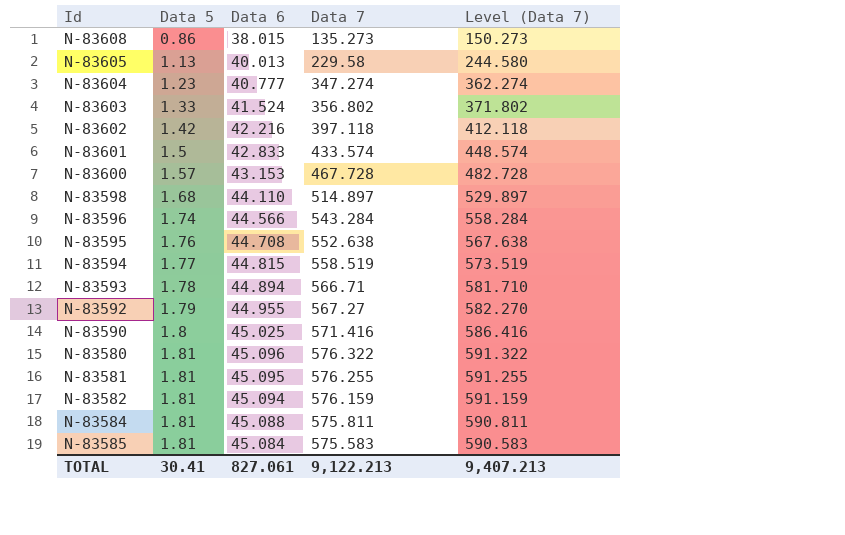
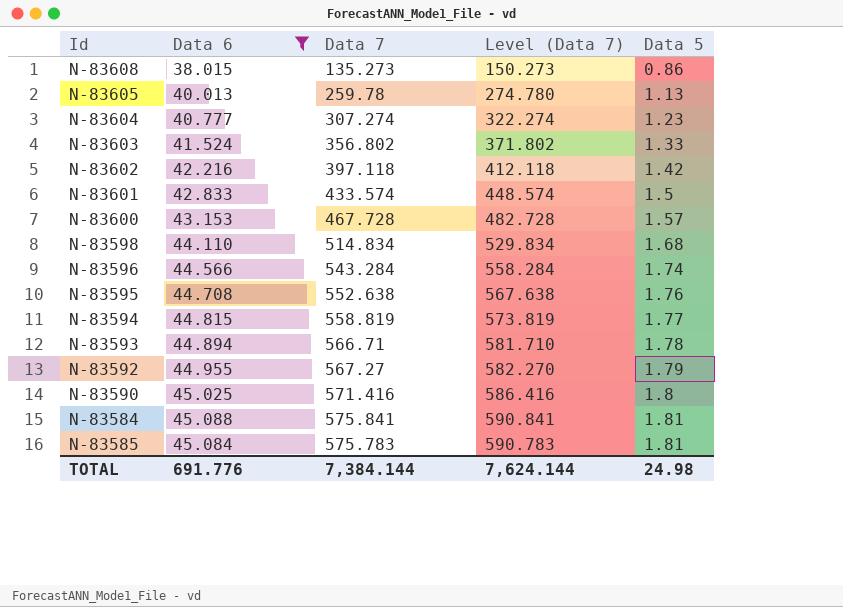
filter: none -> Data 6 <= 45.088
column Data 5 | position: 2 -> 5
N-83605 | Data 7: 229.58 -> 259.78
N-83605 | Level (Data 7): 244.580 -> 274.780
N-83604 | Data 7: 347.274 -> 307.274
N-83604 | Level (Data 7): 362.274 -> 322.274
N-83598 | Data 7: 514.897 -> 514.834
N-83598 | Level (Data 7): 529.897 -> 529.834
N-83594 | Data 7: 558.519 -> 558.819
N-83594 | Level (Data 7): 573.519 -> 573.819
N-83584 | Data 7: 575.811 -> 575.841
N-83584 | Level (Data 7): 590.811 -> 590.841
N-83585 | Data 7: 575.583 -> 575.783
N-83585 | Level (Data 7): 590.583 -> 590.783
TOTAL | Data 6: 827.061 -> 691.776
TOTAL | Data 7: 9,122.213 -> 7,384.144
TOTAL | Level (Data 7): 9,407.213 -> 7,624.144
TOTAL | Data 5: 30.41 -> 24.98

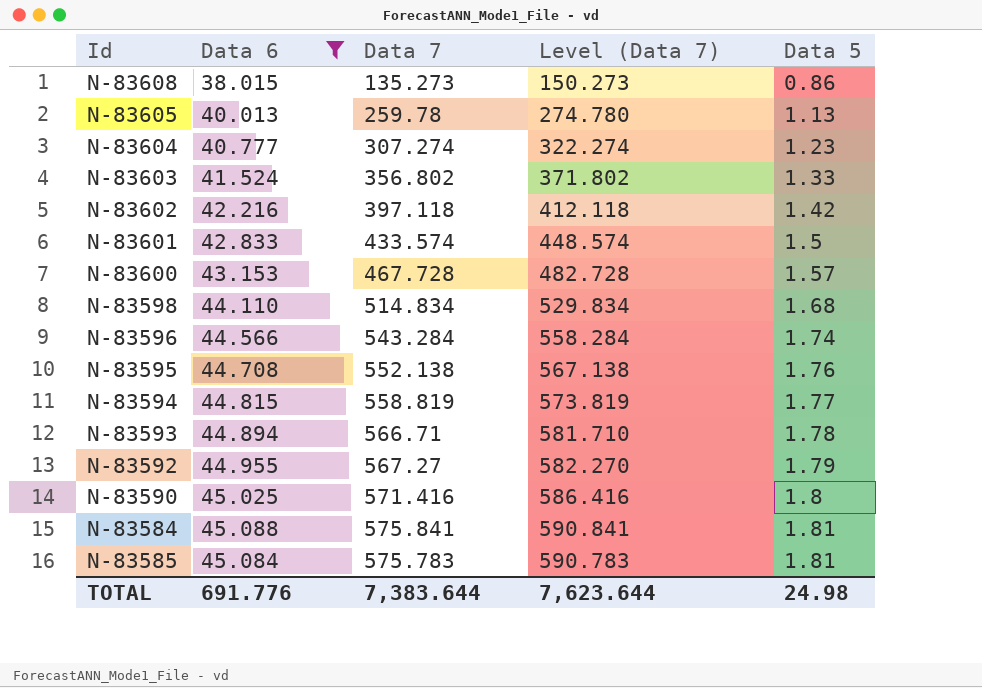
N-83595 | Data 7: 552.638 -> 552.138
N-83595 | Level (Data 7): 567.638 -> 567.138
TOTAL | Data 7: 7,384.144 -> 7,383.644
TOTAL | Level (Data 7): 7,624.144 -> 7,623.644

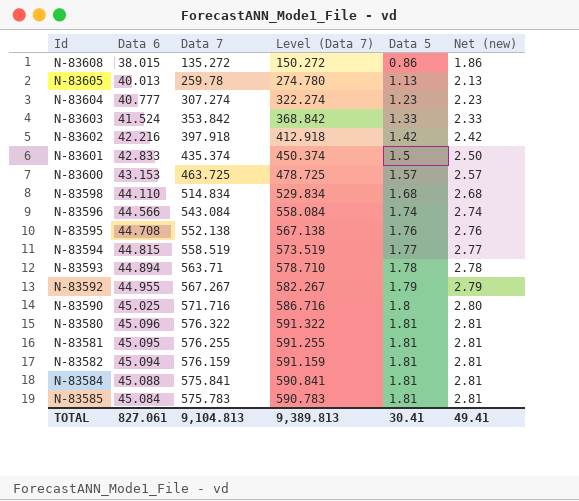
filter: Data 6 <= 45.088 -> none
column Net (new) | formula: none -> [Data 5] + 1
N-83608 | Data 7: 135.273 -> 135.272
N-83608 | Level (Data 7): 150.273 -> 150.272
N-83603 | Data 7: 356.802 -> 353.842
N-83603 | Level (Data 7): 371.802 -> 368.842
N-83602 | Data 7: 397.118 -> 397.918
N-83602 | Level (Data 7): 412.118 -> 412.918
N-83601 | Data 7: 433.574 -> 435.374
N-83601 | Level (Data 7): 448.574 -> 450.374
N-83600 | Data 7: 467.728 -> 463.725
N-83600 | Level (Data 7): 482.728 -> 478.725
N-83596 | Data 7: 543.284 -> 543.084
N-83596 | Level (Data 7): 558.284 -> 558.084
N-83594 | Data 7: 558.819 -> 558.519
N-83594 | Level (Data 7): 573.819 -> 573.519
N-83593 | Data 7: 566.71 -> 563.71
N-83593 | Level (Data 7): 581.710 -> 578.710
N-83592 | Data 7: 567.27 -> 567.267
N-83592 | Level (Data 7): 582.270 -> 582.267
N-83590 | Data 7: 571.416 -> 571.716
N-83590 | Level (Data 7): 586.416 -> 586.716
TOTAL | Data 6: 691.776 -> 827.061
TOTAL | Data 7: 7,383.644 -> 9,104.813
TOTAL | Level (Data 7): 7,623.644 -> 9,389.813
TOTAL | Data 5: 24.98 -> 30.41

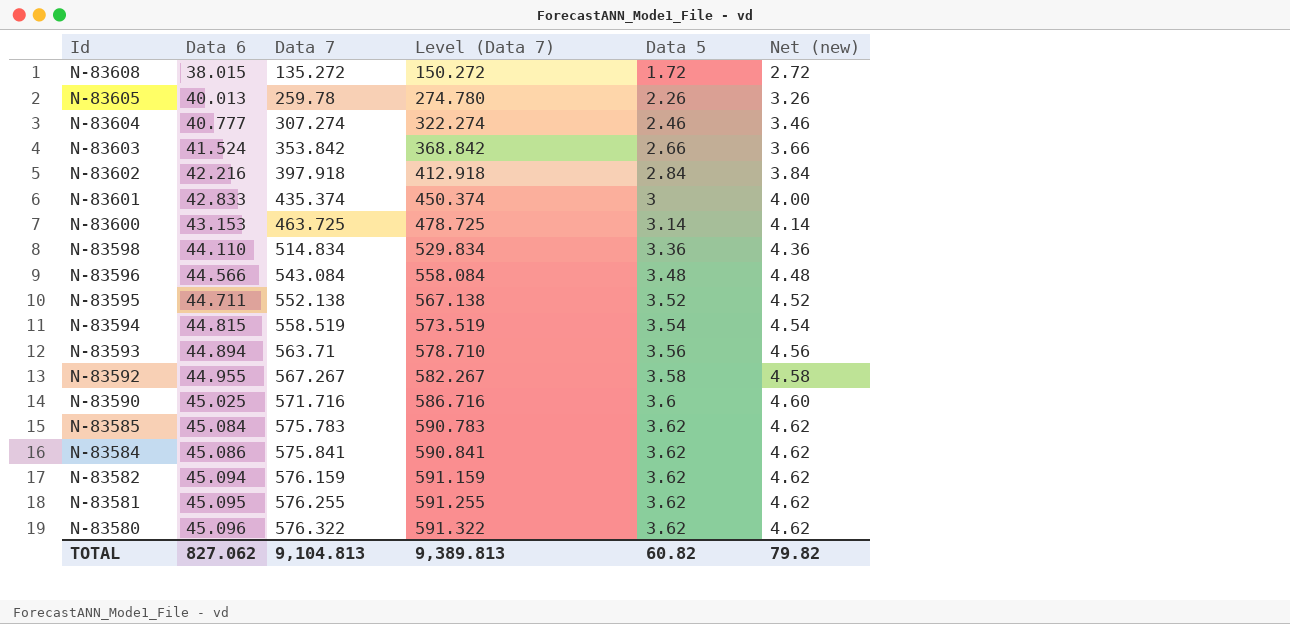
row order: Data 5 ascending -> Id descending
N-83608 | Data 5: 0.86 -> 1.72
N-83608 | Net (new): 1.86 -> 2.72
N-83605 | Data 5: 1.13 -> 2.26
N-83605 | Net (new): 2.13 -> 3.26
N-83604 | Data 5: 1.23 -> 2.46
N-83604 | Net (new): 2.23 -> 3.46
N-83603 | Data 5: 1.33 -> 2.66
N-83603 | Net (new): 2.33 -> 3.66
N-83602 | Data 5: 1.42 -> 2.84
N-83602 | Net (new): 2.42 -> 3.84
N-83601 | Data 5: 1.5 -> 3
N-83601 | Net (new): 2.50 -> 4.00
N-83600 | Data 5: 1.57 -> 3.14
N-83600 | Net (new): 2.57 -> 4.14
N-83598 | Data 5: 1.68 -> 3.36
N-83598 | Net (new): 2.68 -> 4.36
N-83596 | Data 5: 1.74 -> 3.48
N-83596 | Net (new): 2.74 -> 4.48
N-83595 | Data 6: 44.708 -> 44.711
N-83595 | Data 5: 1.76 -> 3.52
N-83595 | Net (new): 2.76 -> 4.52
N-83594 | Data 5: 1.77 -> 3.54
N-83594 | Net (new): 2.77 -> 4.54
N-83593 | Data 5: 1.78 -> 3.56
N-83593 | Net (new): 2.78 -> 4.56
N-83592 | Data 5: 1.79 -> 3.58
N-83592 | Net (new): 2.79 -> 4.58
N-83590 | Data 5: 1.8 -> 3.6
N-83590 | Net (new): 2.80 -> 4.60
N-83585 | Data 5: 1.81 -> 3.62
N-83585 | Net (new): 2.81 -> 4.62
N-83584 | Data 6: 45.088 -> 45.086
N-83584 | Data 5: 1.81 -> 3.62
N-83584 | Net (new): 2.81 -> 4.62
N-83582 | Data 5: 1.81 -> 3.62
N-83582 | Net (new): 2.81 -> 4.62
N-83581 | Data 5: 1.81 -> 3.62
N-83581 | Net (new): 2.81 -> 4.62
N-83580 | Data 5: 1.81 -> 3.62
N-83580 | Net (new): 2.81 -> 4.62
TOTAL | Data 6: 827.061 -> 827.062
TOTAL | Data 5: 30.41 -> 60.82
TOTAL | Net (new): 49.41 -> 79.82

